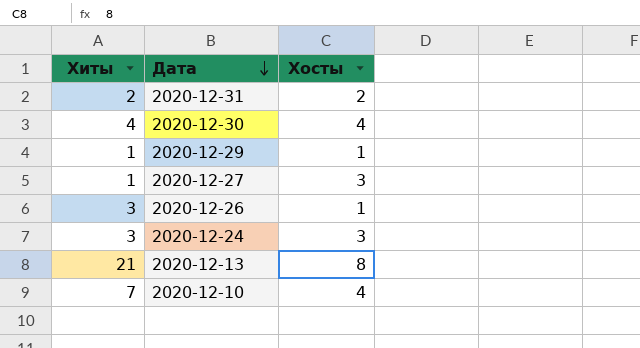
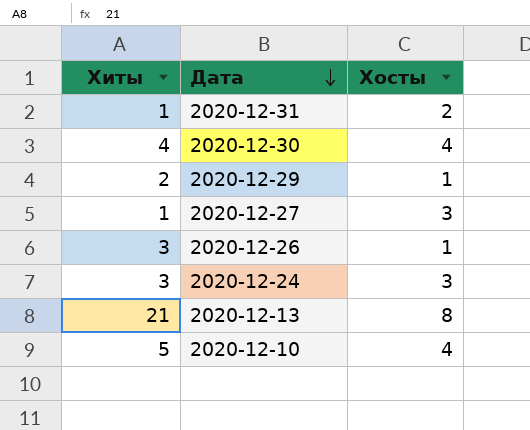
2020-12-31 | Хиты: 2 -> 1
2020-12-29 | Хиты: 1 -> 2
2020-12-10 | Хиты: 7 -> 5

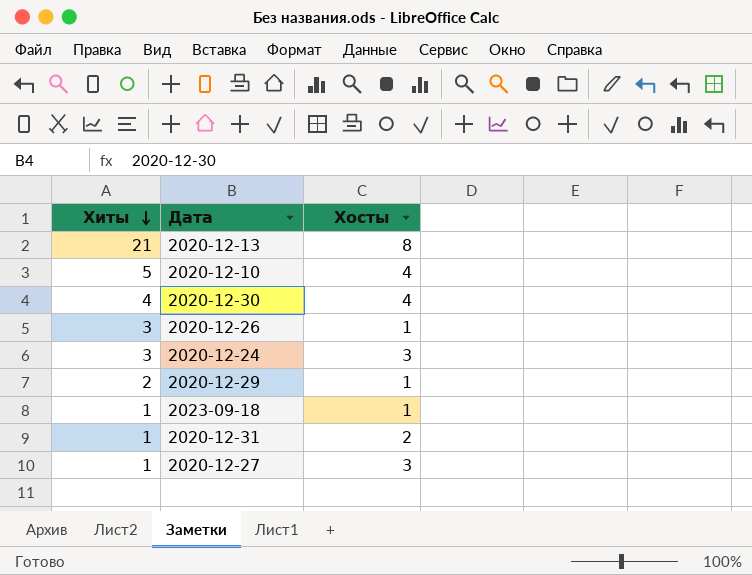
row order: Дата descending -> Хиты descending
row 2023-09-18: none -> 1 | 1

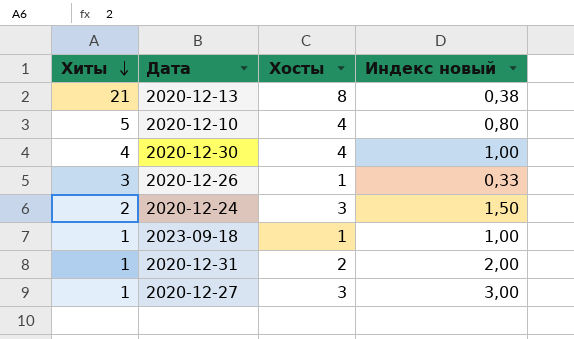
column Индекс новый | formula: none -> [Хосты] / [Хиты]
row 2020-12-29: 2 | 1 -> none
2020-12-24 | Хиты: 3 -> 2

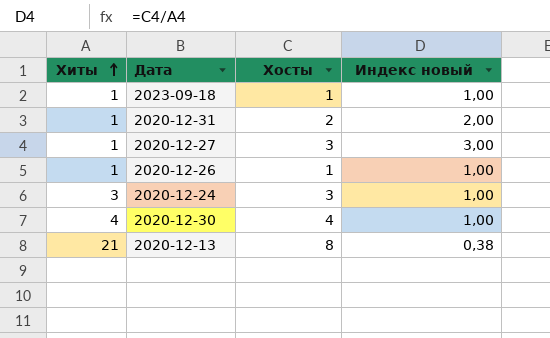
row order: Хиты descending -> Хиты ascending
row 2020-12-10: 5 | 4 | 0,80 -> none
2020-12-26 | Хиты: 3 -> 1
2020-12-26 | Индекс новый: 0,33 -> 1,00
2020-12-24 | Хиты: 2 -> 3
2020-12-24 | Индекс новый: 1,50 -> 1,00

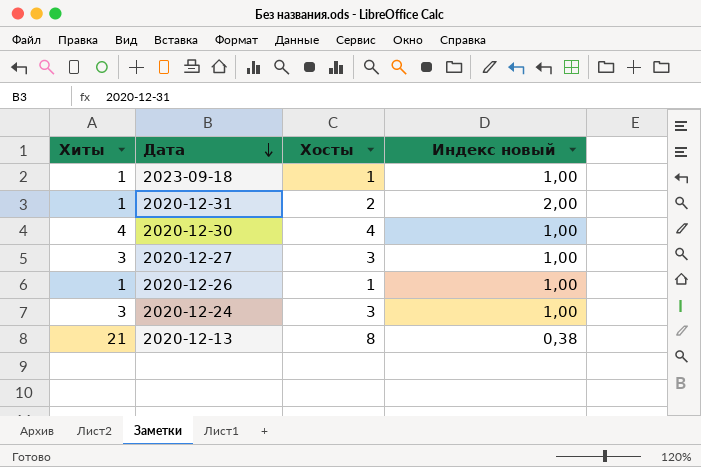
row order: Хиты ascending -> Дата descending
2020-12-27 | Хиты: 1 -> 3
2020-12-27 | Индекс новый: 3,00 -> 1,00

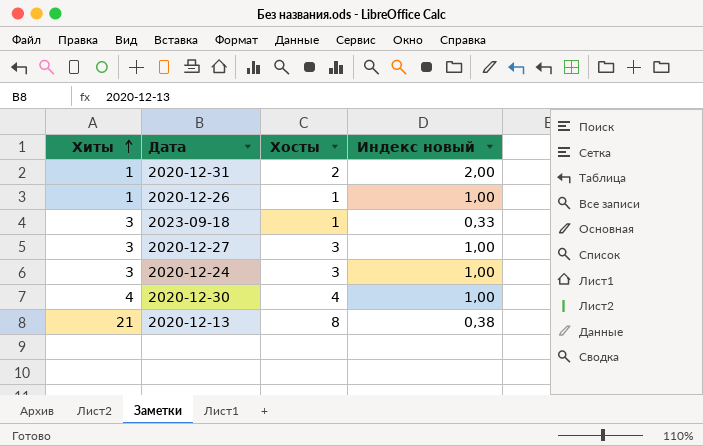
row order: Дата descending -> Хиты ascending
2023-09-18 | Хиты: 1 -> 3
2023-09-18 | Индекс новый: 1,00 -> 0,33

